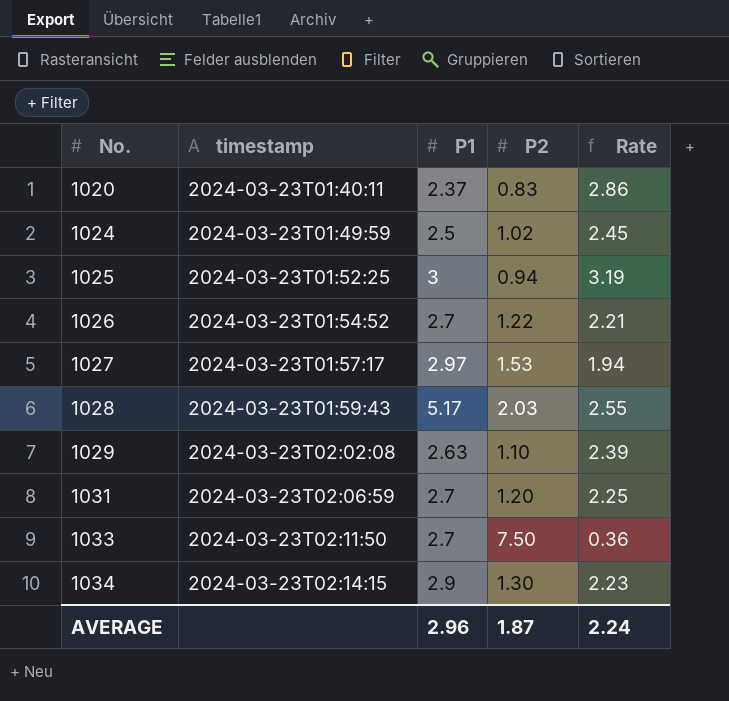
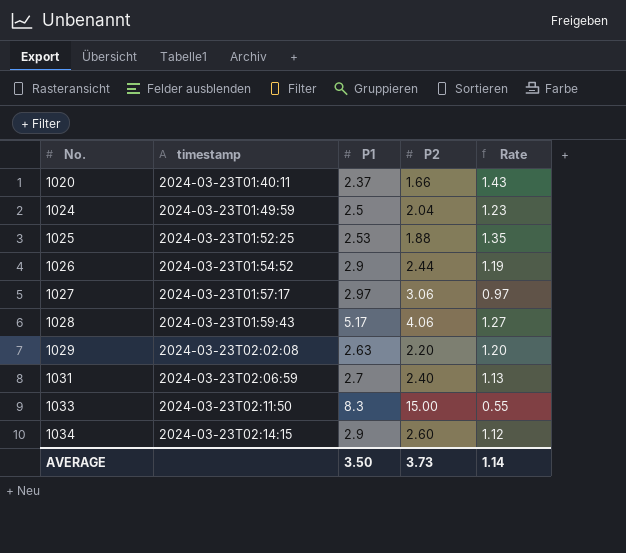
1020 | P2: 0.83 -> 1.66
1020 | Rate: 2.86 -> 1.43
1024 | P2: 1.02 -> 2.04
1024 | Rate: 2.45 -> 1.23
1025 | P1: 3 -> 2.53
1025 | P2: 0.94 -> 1.88
1025 | Rate: 3.19 -> 1.35
1026 | P1: 2.7 -> 2.9
1026 | P2: 1.22 -> 2.44
1026 | Rate: 2.21 -> 1.19
1027 | P2: 1.53 -> 3.06
1027 | Rate: 1.94 -> 0.97
1028 | P2: 2.03 -> 4.06
1028 | Rate: 2.55 -> 1.27
1029 | P2: 1.10 -> 2.20
1029 | Rate: 2.39 -> 1.20
1031 | P2: 1.20 -> 2.40
1031 | Rate: 2.25 -> 1.13
1033 | P1: 2.7 -> 8.3
1033 | P2: 7.50 -> 15.00
1033 | Rate: 0.36 -> 0.55
1034 | P2: 1.30 -> 2.60
1034 | Rate: 2.23 -> 1.12
AVERAGE | P1: 2.96 -> 3.50
AVERAGE | P2: 1.87 -> 3.73
AVERAGE | Rate: 2.24 -> 1.14

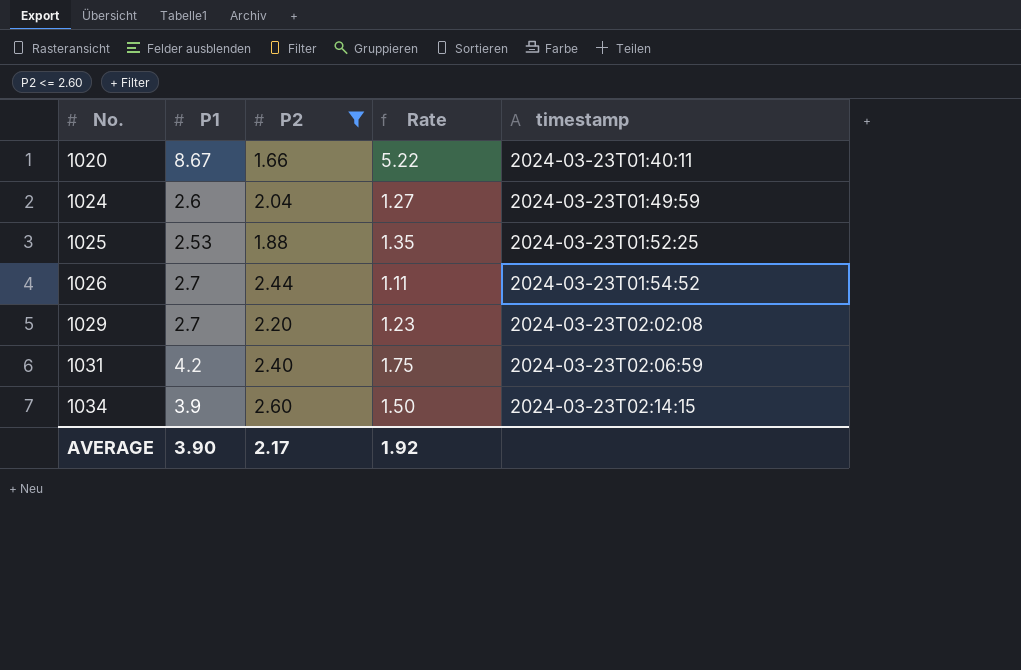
filter: none -> P2 <= 2.60
column timestamp | position: 2 -> 5
1020 | P1: 2.37 -> 8.67
1020 | Rate: 1.43 -> 5.22
1024 | P1: 2.5 -> 2.6
1024 | Rate: 1.23 -> 1.27
1026 | P1: 2.9 -> 2.7
1026 | Rate: 1.19 -> 1.11
1029 | P1: 2.63 -> 2.7
1029 | Rate: 1.20 -> 1.23
1031 | P1: 2.7 -> 4.2
1031 | Rate: 1.13 -> 1.75
1034 | P1: 2.9 -> 3.9
1034 | Rate: 1.12 -> 1.50
AVERAGE | P1: 3.50 -> 3.90
AVERAGE | P2: 3.73 -> 2.17
AVERAGE | Rate: 1.14 -> 1.92

